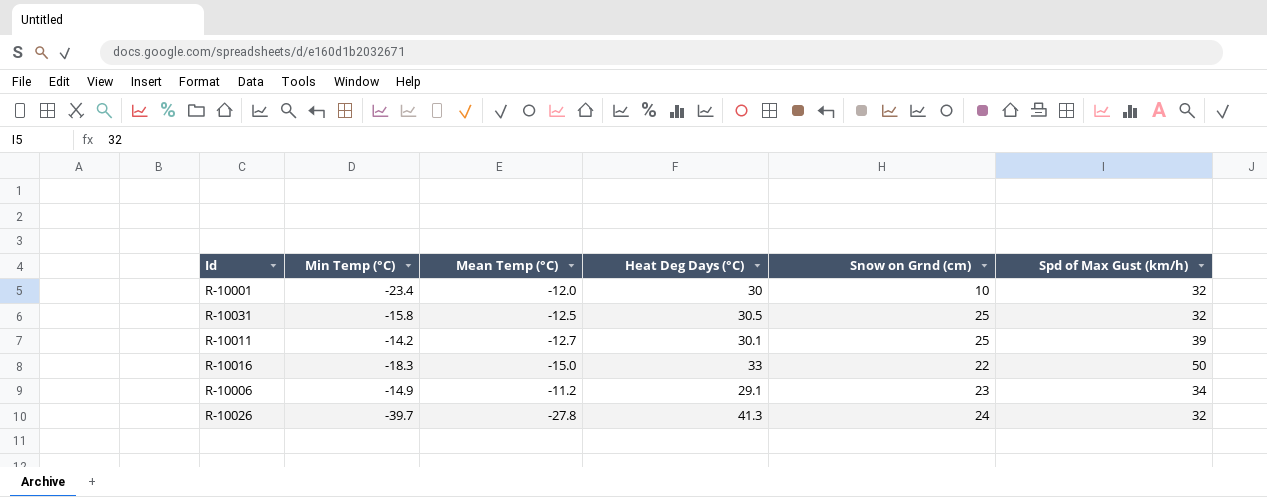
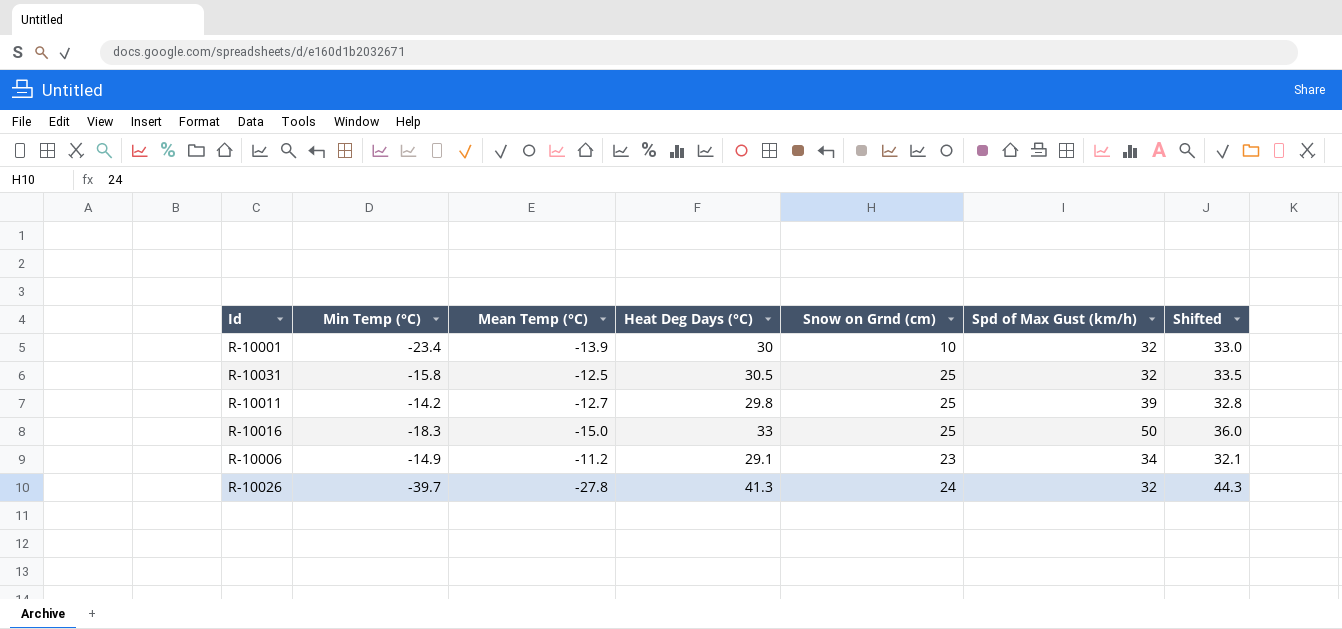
column Shifted | formula: none -> [Heat Deg Days (°C)] + 3
R-10001 | Mean Temp (°C): -12.0 -> -13.9
R-10011 | Heat Deg Days (°C): 30.1 -> 29.8
R-10016 | Snow on Grnd (cm): 22 -> 25

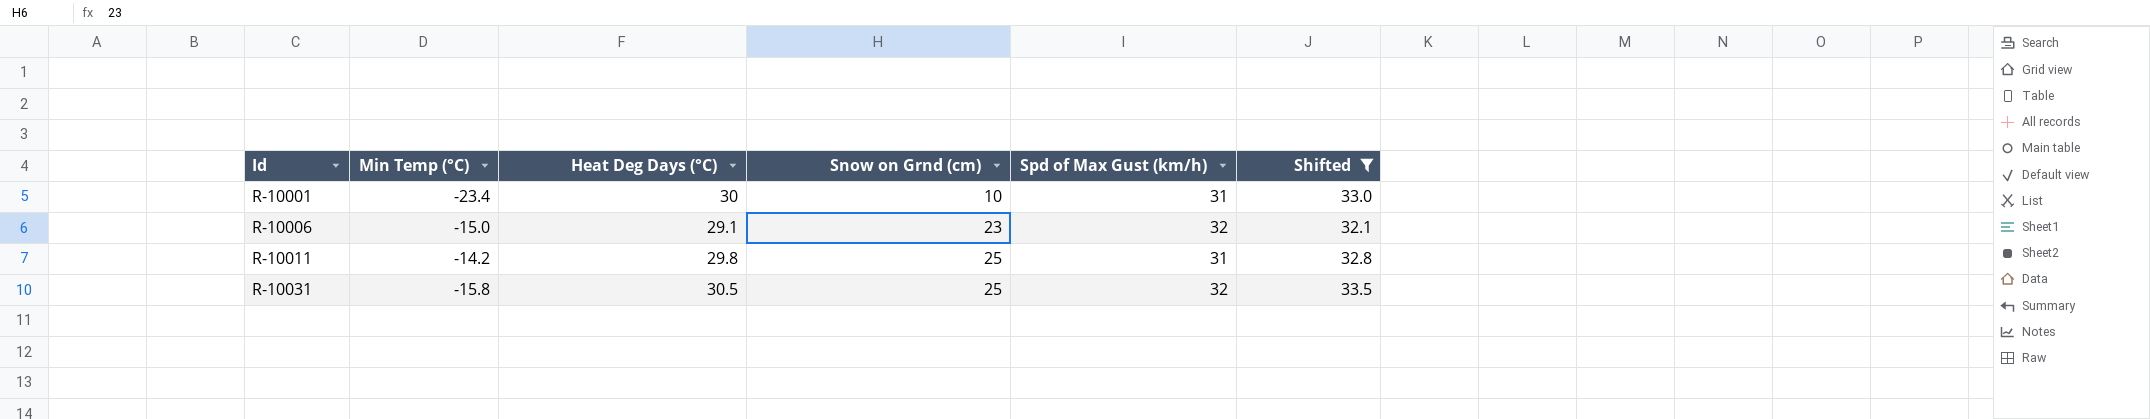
filter: none -> Shifted <= 33.5
row order: none -> Id ascending
column Mean Temp (°C) | position: 3 -> none
R-10001 | Spd of Max Gust (km/h): 32 -> 31
R-10006 | Min Temp (°C): -14.9 -> -15.0
R-10006 | Spd of Max Gust (km/h): 34 -> 32
R-10011 | Spd of Max Gust (km/h): 39 -> 31

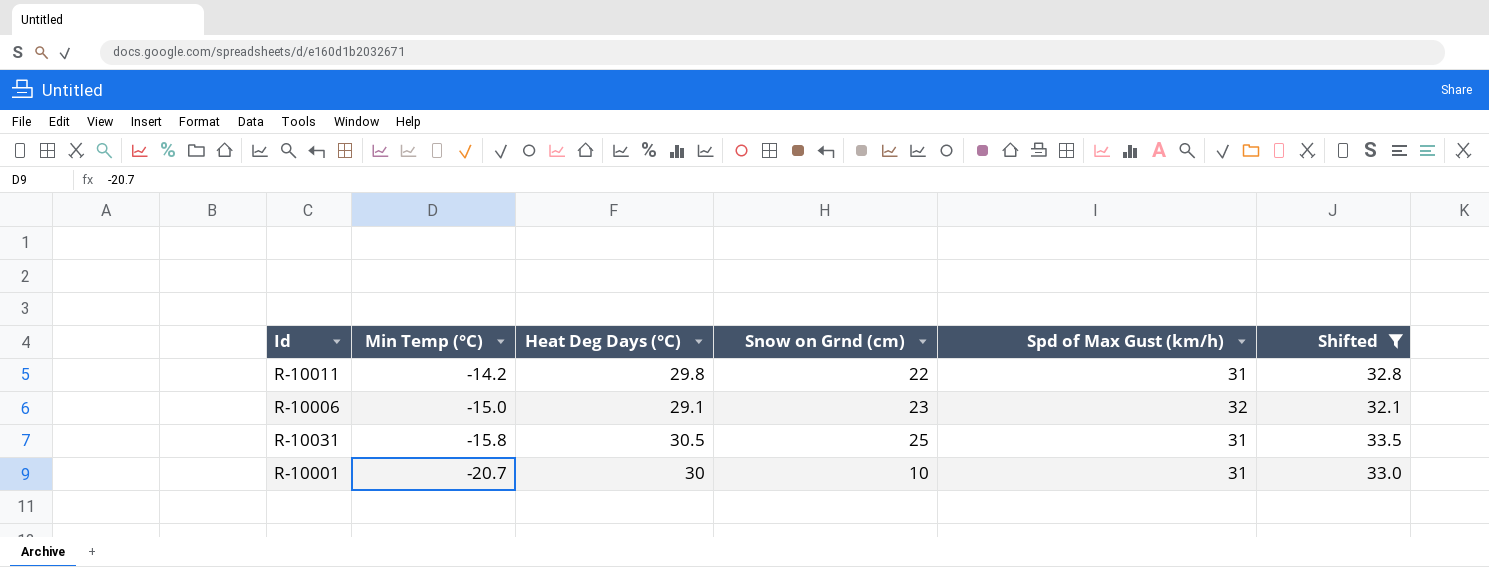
row order: Id ascending -> Min Temp (°C) descending
R-10011 | Snow on Grnd (cm): 25 -> 22
R-10031 | Spd of Max Gust (km/h): 32 -> 31
R-10001 | Min Temp (°C): -23.4 -> -20.7

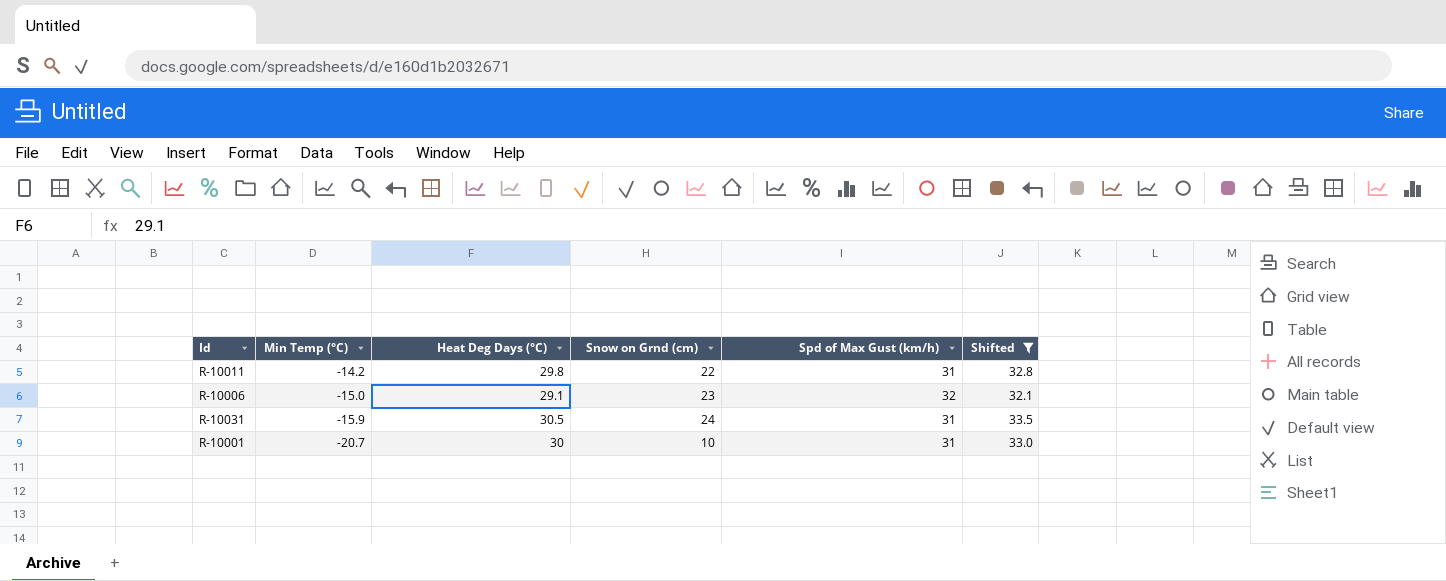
R-10031 | Min Temp (°C): -15.8 -> -15.9
R-10031 | Snow on Grnd (cm): 25 -> 24

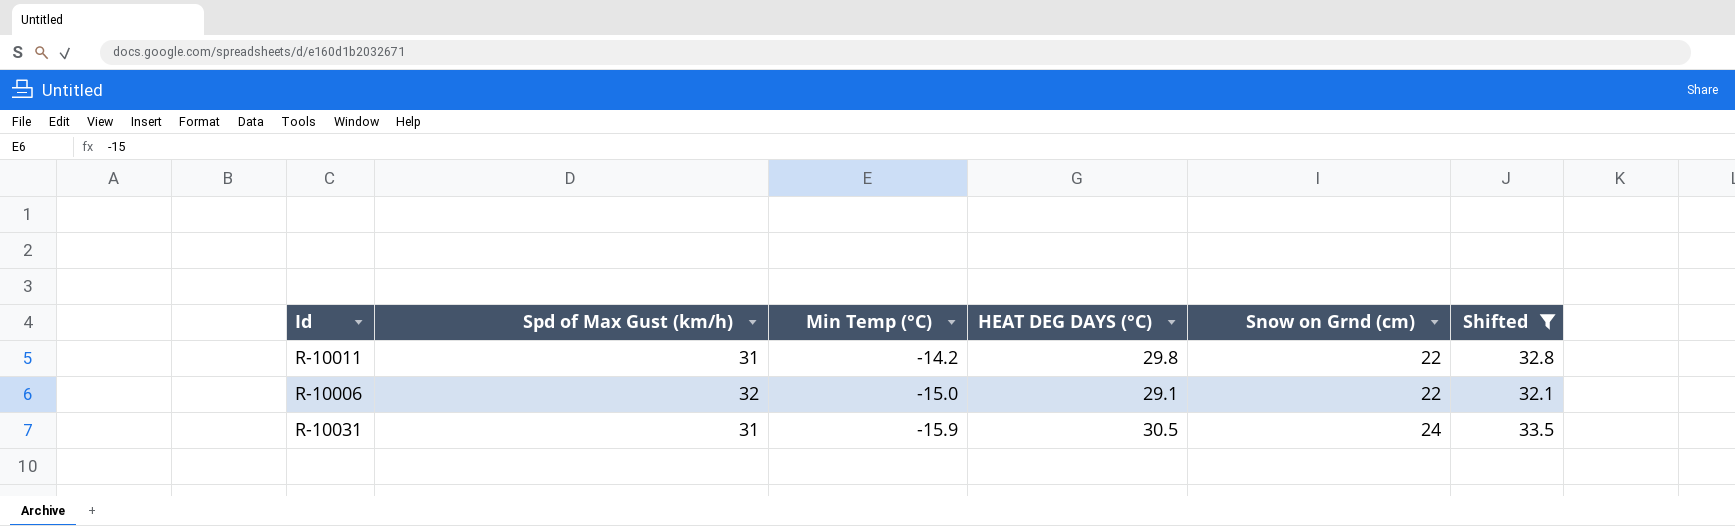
column Spd of Max Gust (km/h) | position: 5 -> 2
column name: Heat Deg Days (°C) -> HEAT DEG DAYS (°C)
row R-10001: -20.7 | 30 | 10 | 31 | 33.0 -> none
R-10006 | Snow on Grnd (cm): 23 -> 22

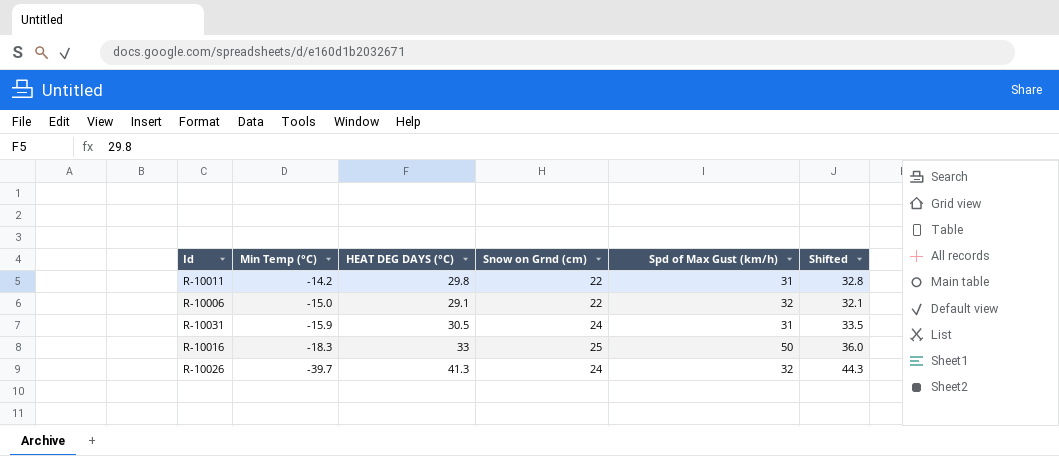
filter: Shifted <= 33.5 -> none
column Spd of Max Gust (km/h) | position: 2 -> 5

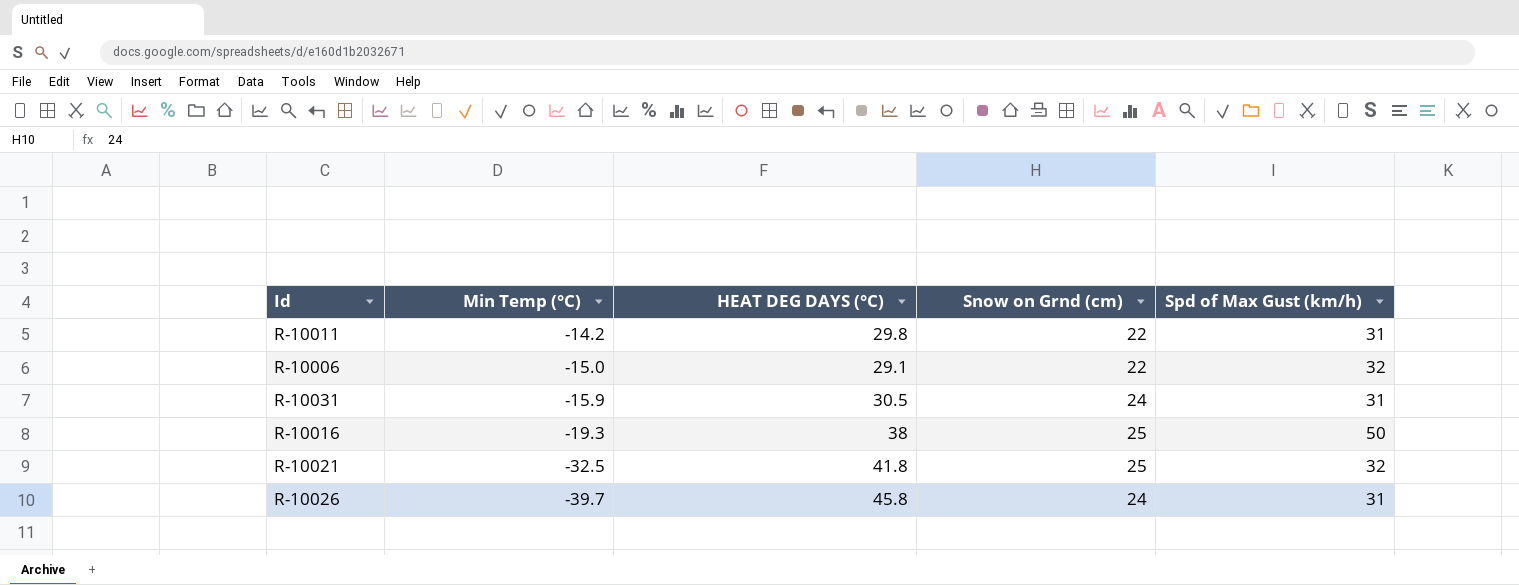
column Shifted | formula: [HEAT DEG DAYS (°C)] + 3 -> none
R-10016 | Min Temp (°C): -18.3 -> -19.3
R-10016 | HEAT DEG DAYS (°C): 33 -> 38
row R-10021: none -> -32.5 | 41.8 | 25 | 32
R-10026 | HEAT DEG DAYS (°C): 41.3 -> 45.8
R-10026 | Spd of Max Gust (km/h): 32 -> 31

